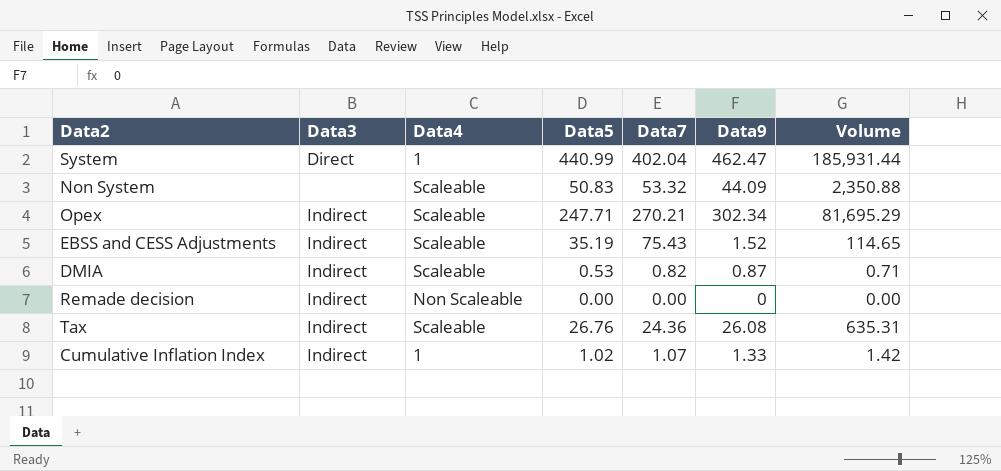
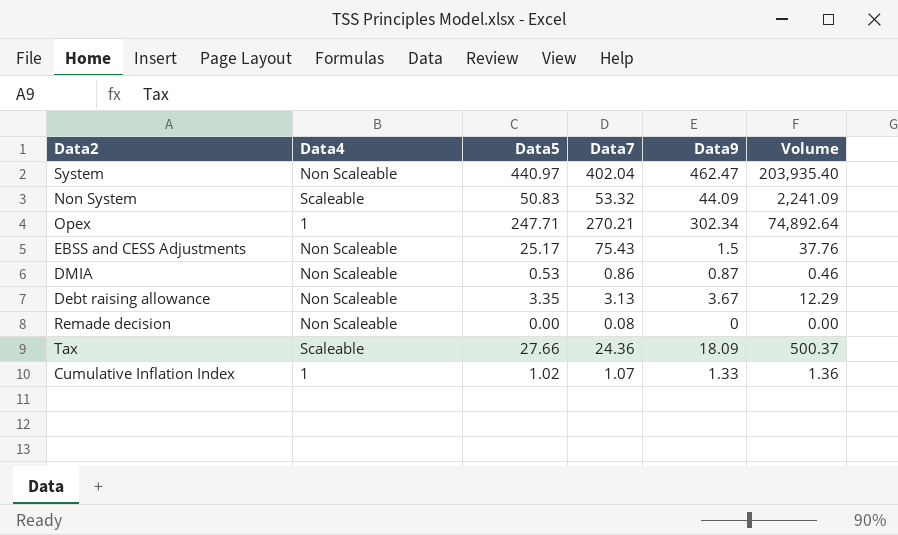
column Data3 | position: 2 -> none
column Volume | formula: [Data7] * [Data9] -> [Data5] * [Data9]
System | Data4: 1 -> Non Scaleable
System | Data5: 440.99 -> 440.97
Opex | Data4: Scaleable -> 1
EBSS and CESS Adjustments | Data4: Scaleable -> Non Scaleable
EBSS and CESS Adjustments | Data5: 35.19 -> 25.17
EBSS and CESS Adjustments | Data9: 1.52 -> 1.5
DMIA | Data4: Scaleable -> Non Scaleable
DMIA | Data7: 0.82 -> 0.86
row Debt raising allowance: none -> Non Scaleable | 3.35 | 3.13 | 3.67 | 12.29
Remade decision | Data7: 0.00 -> 0.08
Tax | Data5: 26.76 -> 27.66
Tax | Data9: 26.08 -> 18.09

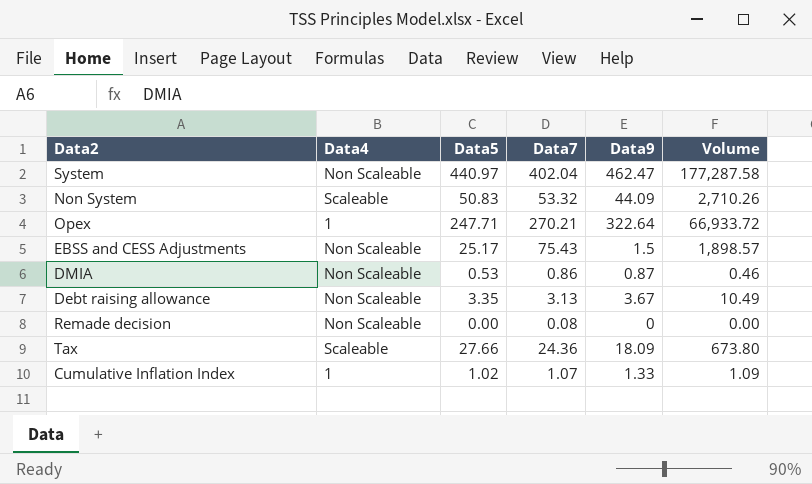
column Volume | formula: [Data5] * [Data9] -> [Data5] * [Data7]
Opex | Data9: 302.34 -> 322.64

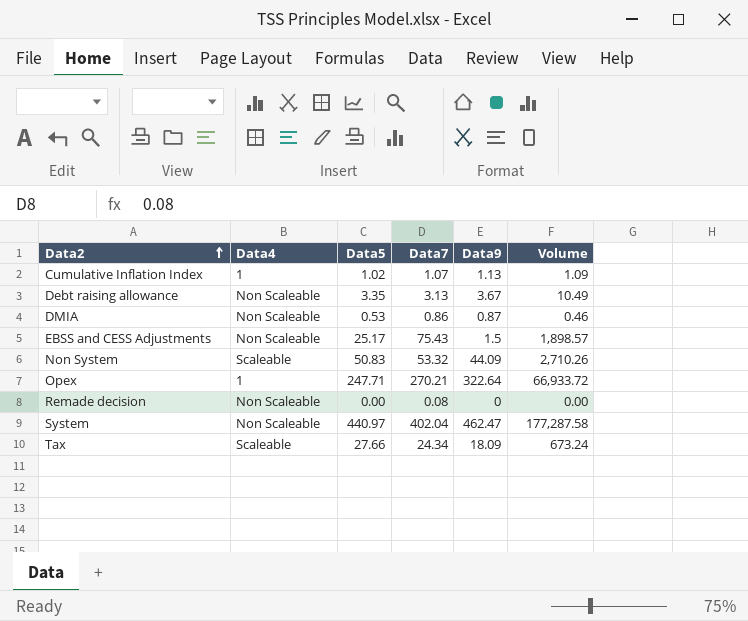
row order: none -> Data2 ascending
Cumulative Inflation Index | Data9: 1.33 -> 1.13
Tax | Data7: 24.36 -> 24.34
Tax | Volume: 673.80 -> 673.24

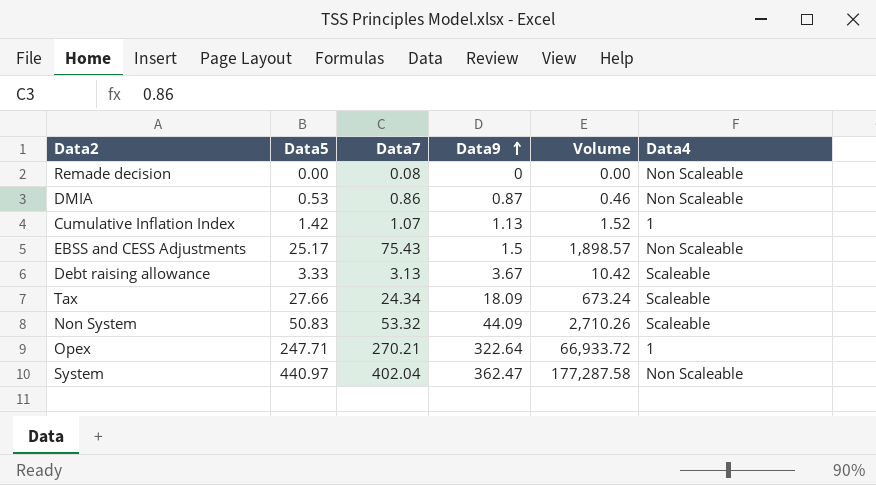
row order: Data2 ascending -> Data9 ascending
column Data4 | position: 2 -> 6
Cumulative Inflation Index | Data5: 1.02 -> 1.42
Cumulative Inflation Index | Volume: 1.09 -> 1.52
Debt raising allowance | Data5: 3.35 -> 3.33
Debt raising allowance | Volume: 10.49 -> 10.42
Debt raising allowance | Data4: Non Scaleable -> Scaleable
System | Data9: 462.47 -> 362.47

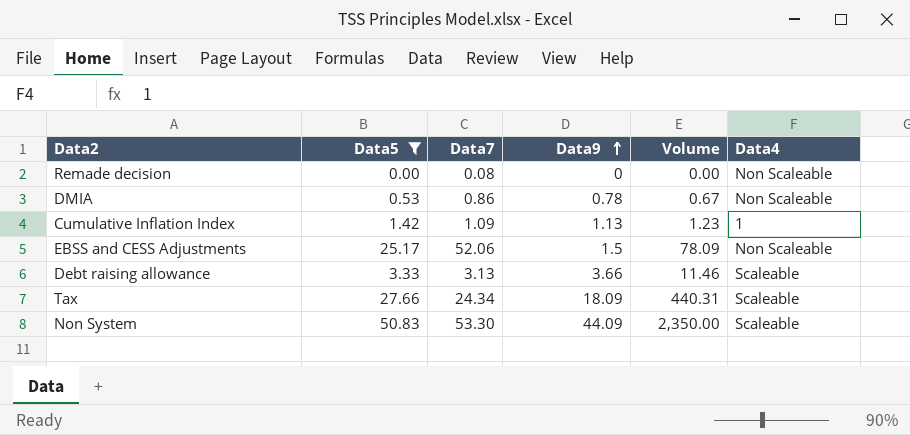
filter: none -> Data5 <= 50.83
column Volume | formula: [Data5] * [Data7] -> [Data7] * [Data9]
DMIA | Data9: 0.87 -> 0.78
Cumulative Inflation Index | Data7: 1.07 -> 1.09
EBSS and CESS Adjustments | Data7: 75.43 -> 52.06
Debt raising allowance | Data9: 3.67 -> 3.66
Non System | Data7: 53.32 -> 53.30

